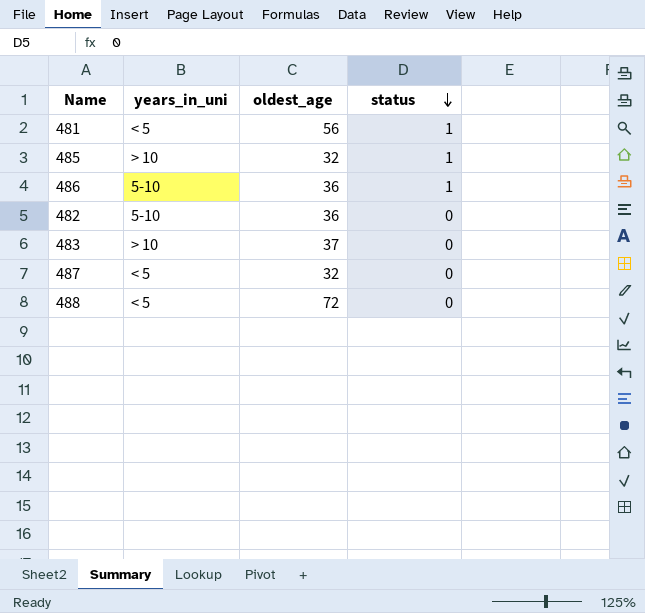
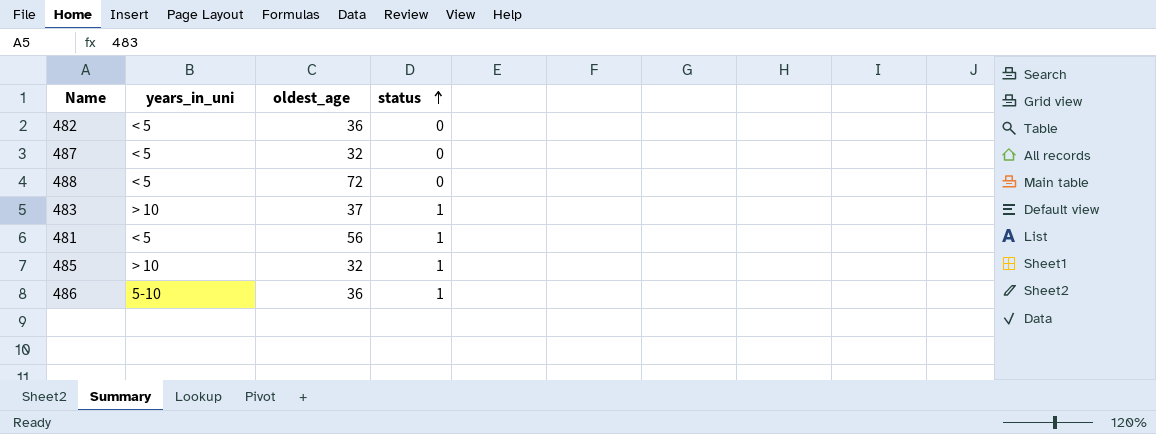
row order: status descending -> status ascending
482 | years_in_uni: 5-10 -> < 5
483 | status: 0 -> 1

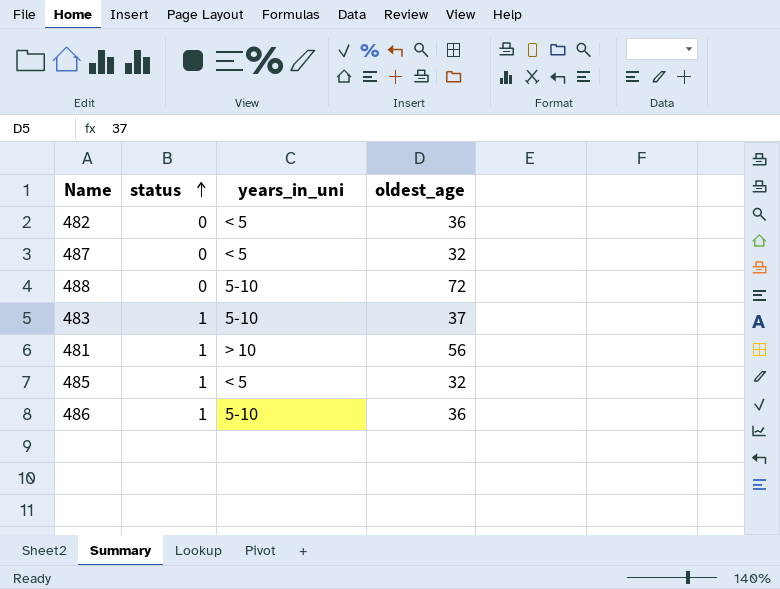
column status | position: 4 -> 2
488 | years_in_uni: < 5 -> 5-10
483 | years_in_uni: > 10 -> 5-10
481 | years_in_uni: < 5 -> > 10
485 | years_in_uni: > 10 -> < 5

